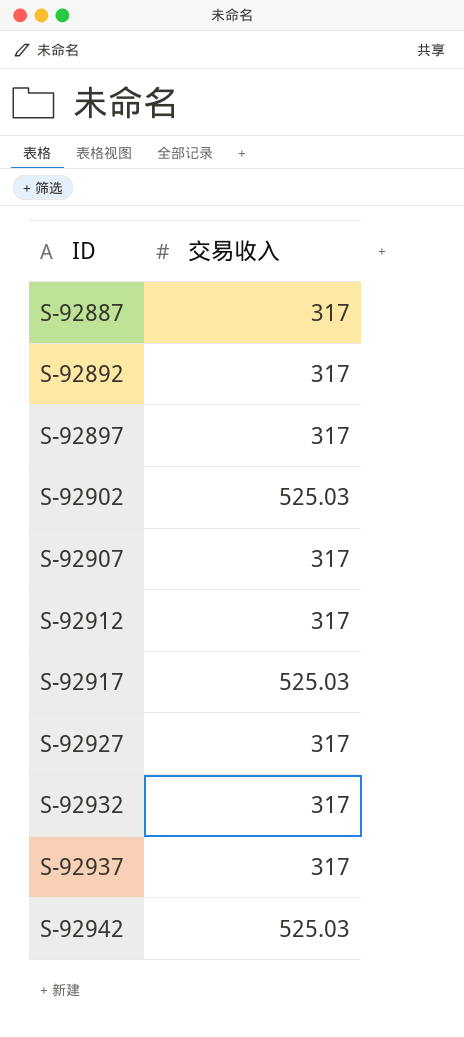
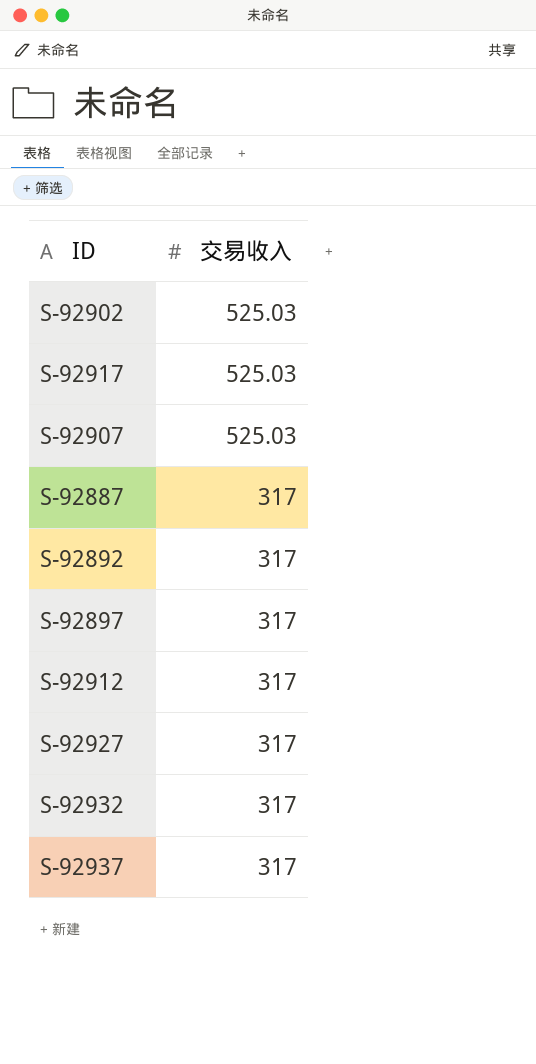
row order: ID ascending -> 交易收入 descending
row S-92942: 525.03 -> none
S-92907 | 交易收入: 317 -> 525.03

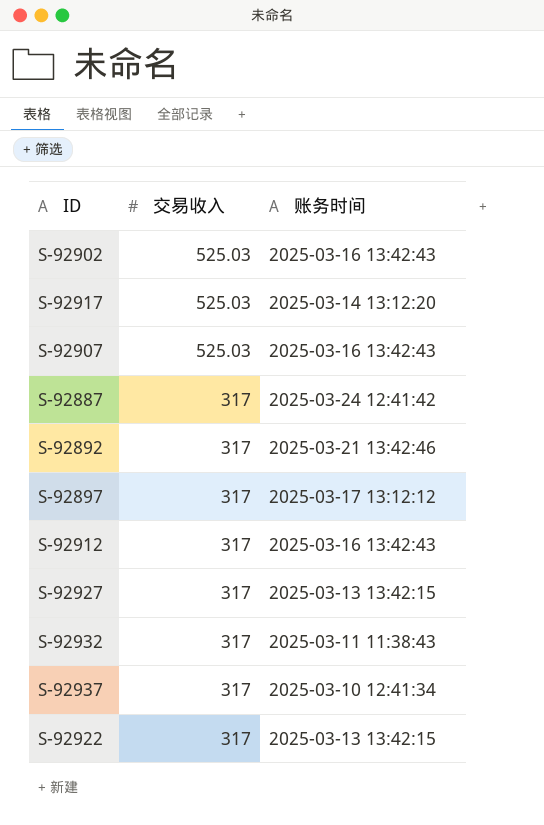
column 账务时间 | position: none -> 3
row S-92922: none -> 317 | 2025-03-13 13:42:15

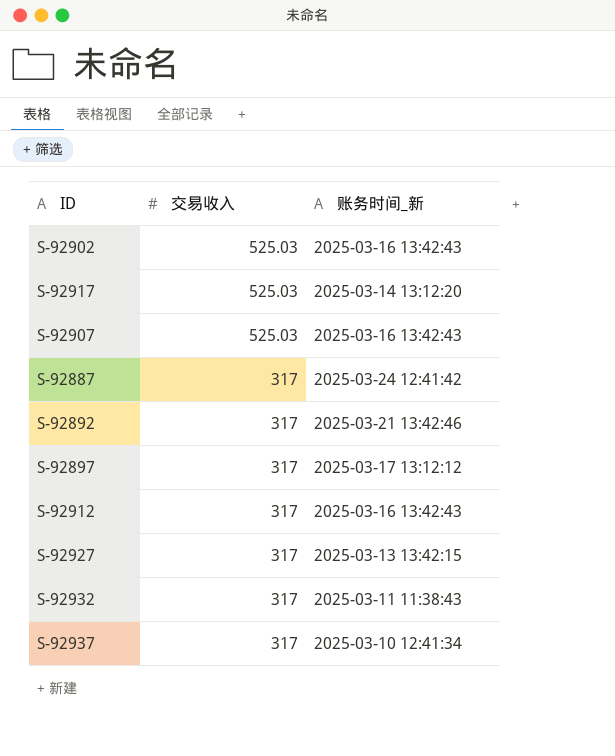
column name: 账务时间 -> 账务时间_新
row S-92922: 317 | 2025-03-13 13:42:15 -> none

